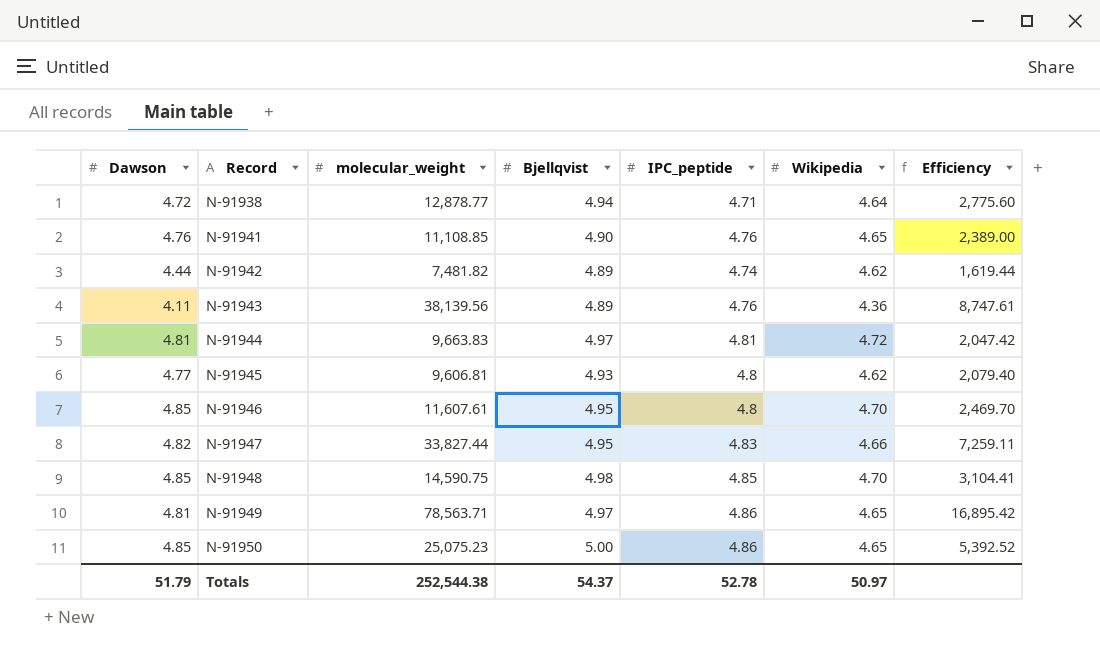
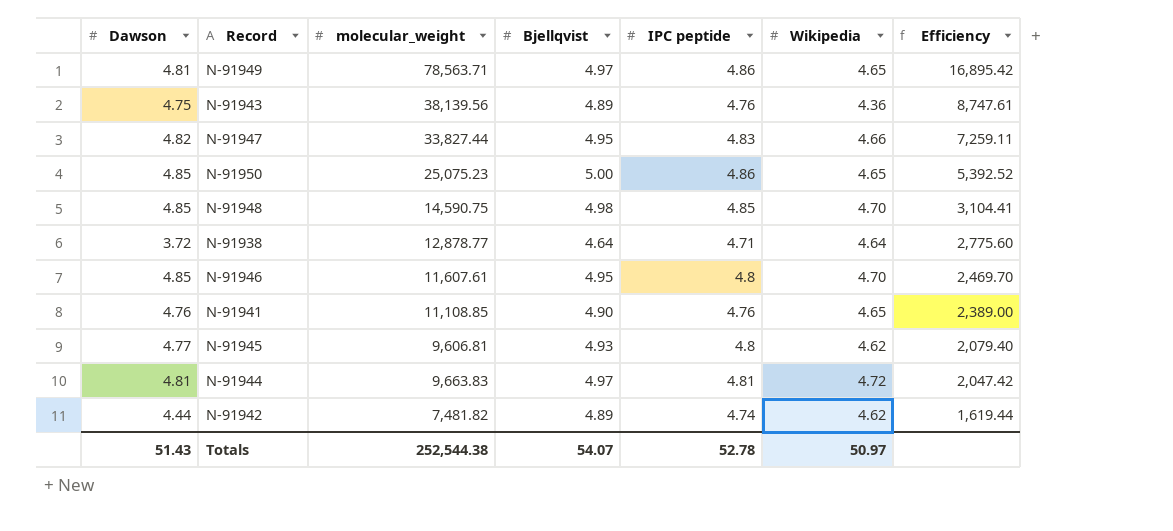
row order: Record ascending -> Efficiency descending
column name: IPC_peptide -> IPC peptide
N-91943 | Dawson: 4.11 -> 4.75
N-91938 | Dawson: 4.72 -> 3.72
N-91938 | Bjellqvist: 4.94 -> 4.64
Totals | Dawson: 51.79 -> 51.43
Totals | Bjellqvist: 54.37 -> 54.07

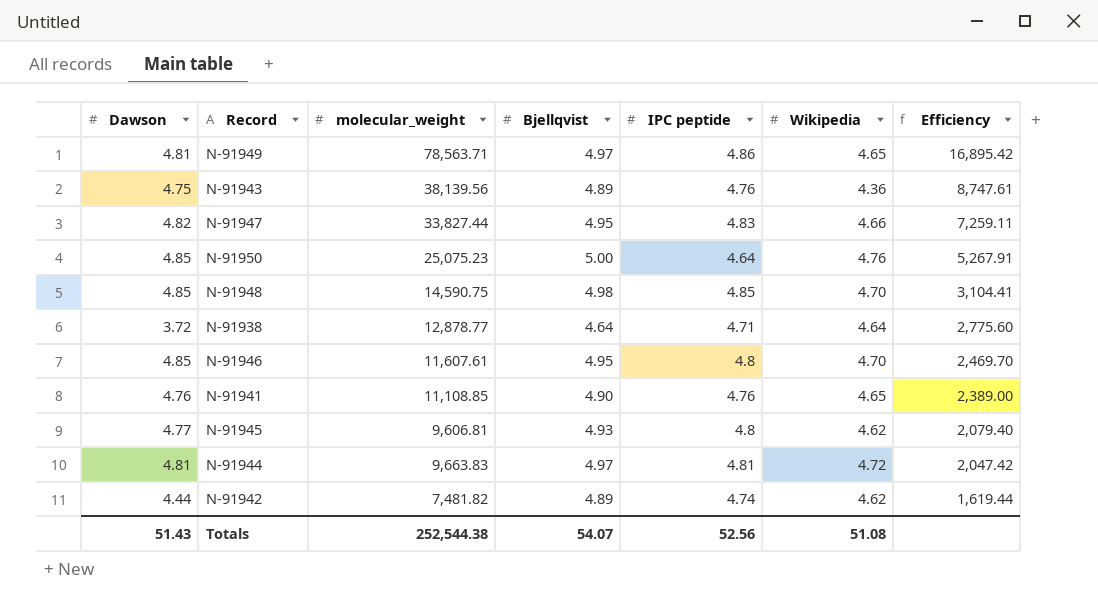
N-91950 | IPC peptide: 4.86 -> 4.64
N-91950 | Wikipedia: 4.65 -> 4.76
N-91950 | Efficiency: 5,392.52 -> 5,267.91
Totals | IPC peptide: 52.78 -> 52.56
Totals | Wikipedia: 50.97 -> 51.08

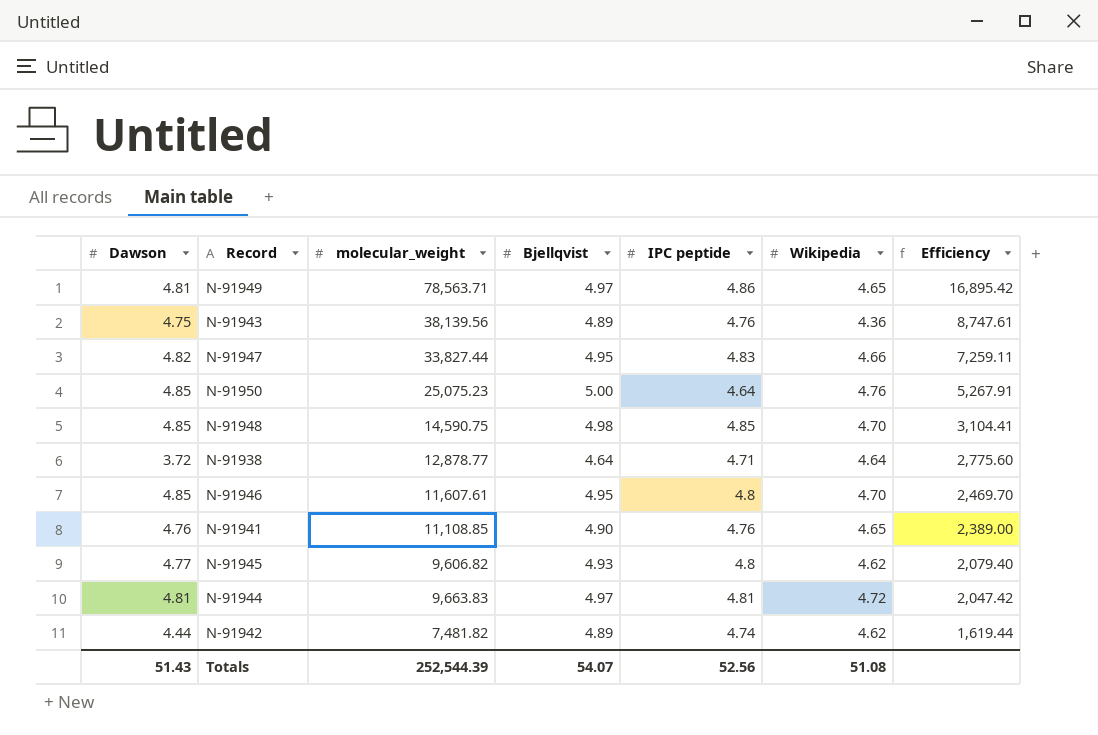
N-91945 | molecular_weight: 9,606.81 -> 9,606.82
Totals | molecular_weight: 252,544.38 -> 252,544.39

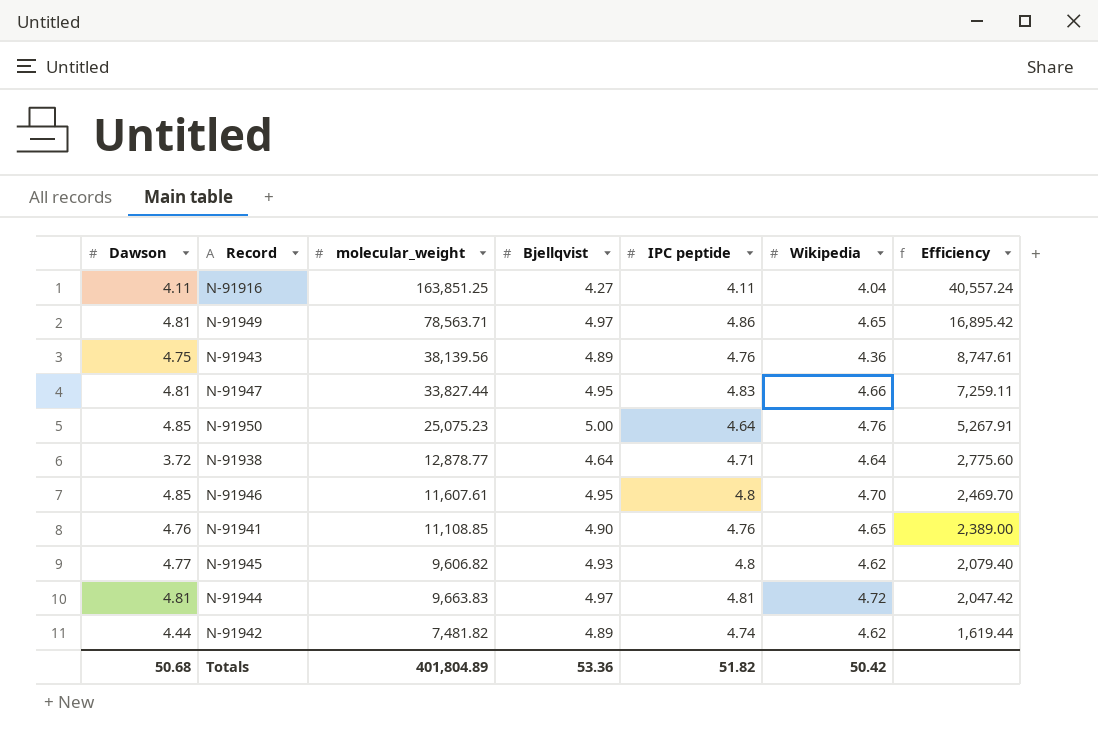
row N-91948: 4.85 | 14,590.75 | 4.98 | 4.85 | 4.70 | 3,104.41 -> none
row N-91916: none -> 4.11 | 163,851.25 | 4.27 | 4.11 | 4.04 | 40,557.24
N-91947 | Dawson: 4.82 -> 4.81
Totals | Dawson: 51.43 -> 50.68
Totals | molecular_weight: 252,544.39 -> 401,804.89
Totals | Bjellqvist: 54.07 -> 53.36
Totals | IPC peptide: 52.56 -> 51.82
Totals | Wikipedia: 51.08 -> 50.42

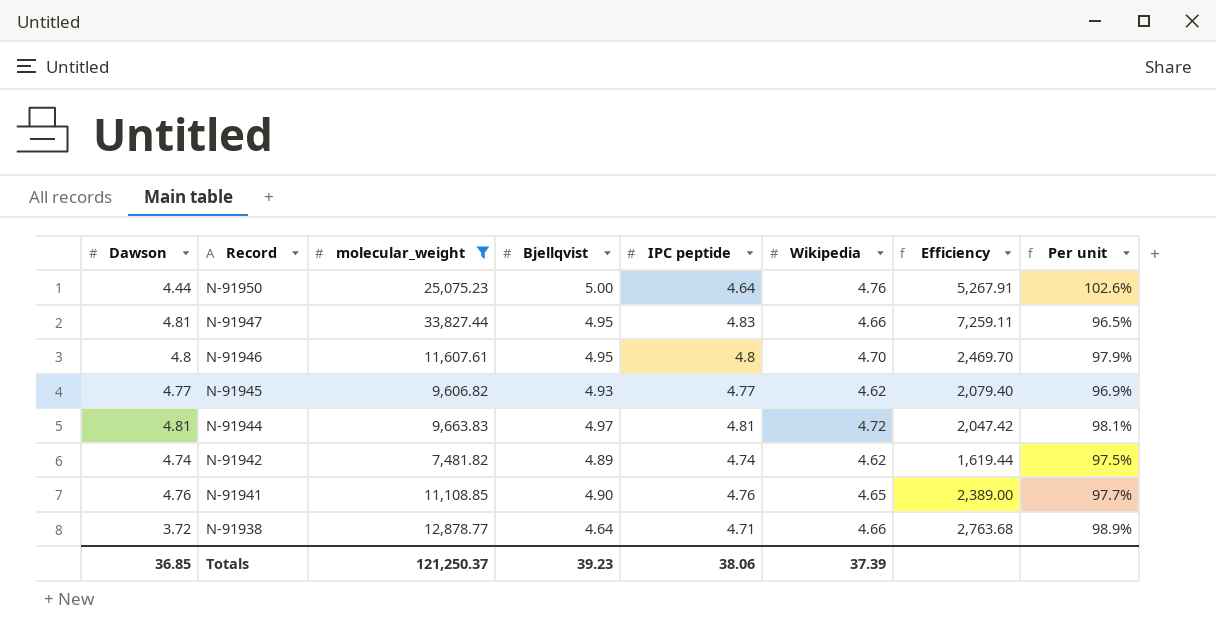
filter: none -> molecular_weight <= 33,827.44
row order: Efficiency descending -> Record descending
column Per unit | formula: none -> [Wikipedia] / [IPC peptide]
N-91950 | Dawson: 4.85 -> 4.44
N-91946 | Dawson: 4.85 -> 4.8
N-91945 | IPC peptide: 4.8 -> 4.77
N-91942 | Dawson: 4.44 -> 4.74
N-91938 | Wikipedia: 4.64 -> 4.66
N-91938 | Efficiency: 2,775.60 -> 2,763.68
Totals | Dawson: 50.68 -> 36.85
Totals | molecular_weight: 401,804.89 -> 121,250.37
Totals | Bjellqvist: 53.36 -> 39.23
Totals | IPC peptide: 51.82 -> 38.06
Totals | Wikipedia: 50.42 -> 37.39

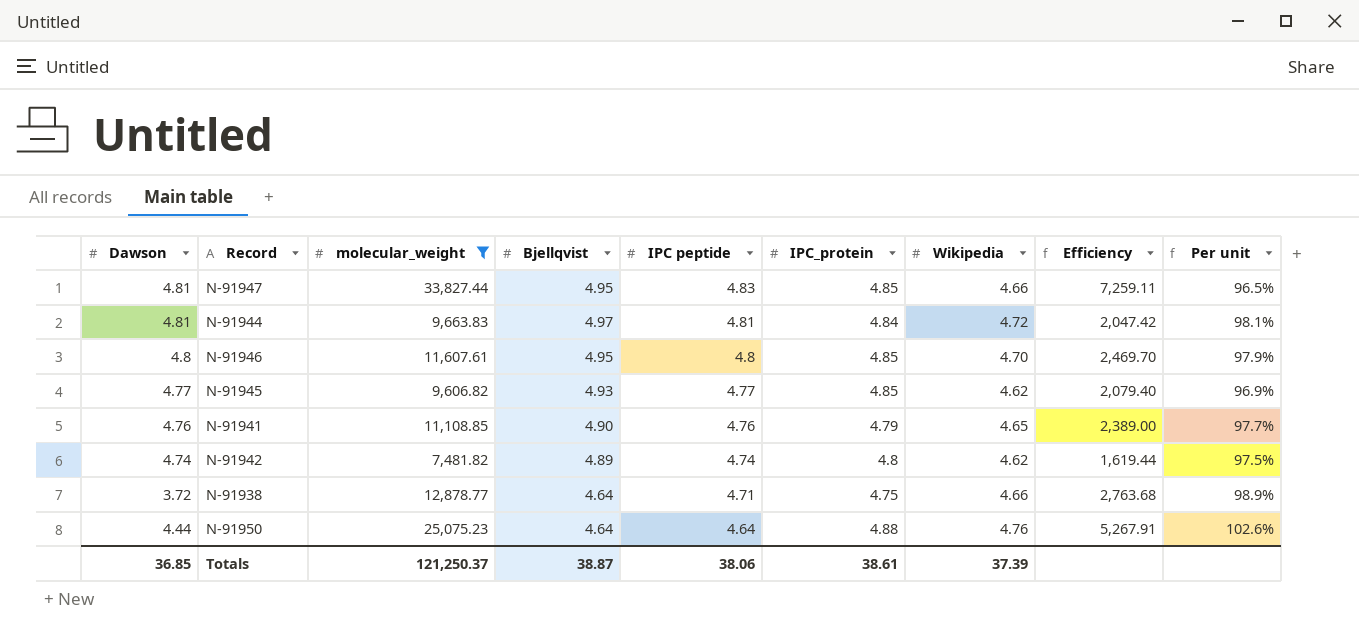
row order: Record descending -> IPC peptide descending
column IPC_protein | position: none -> 6
N-91950 | Bjellqvist: 5.00 -> 4.64
Totals | Bjellqvist: 39.23 -> 38.87

